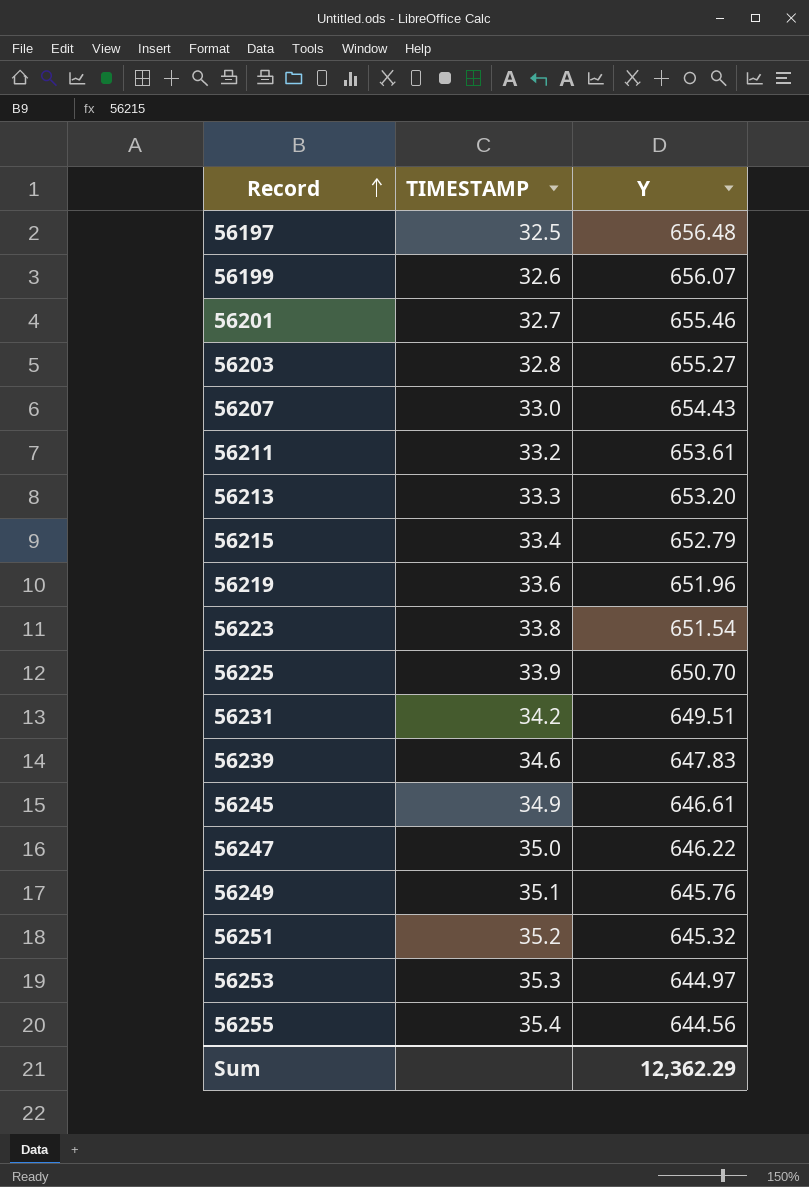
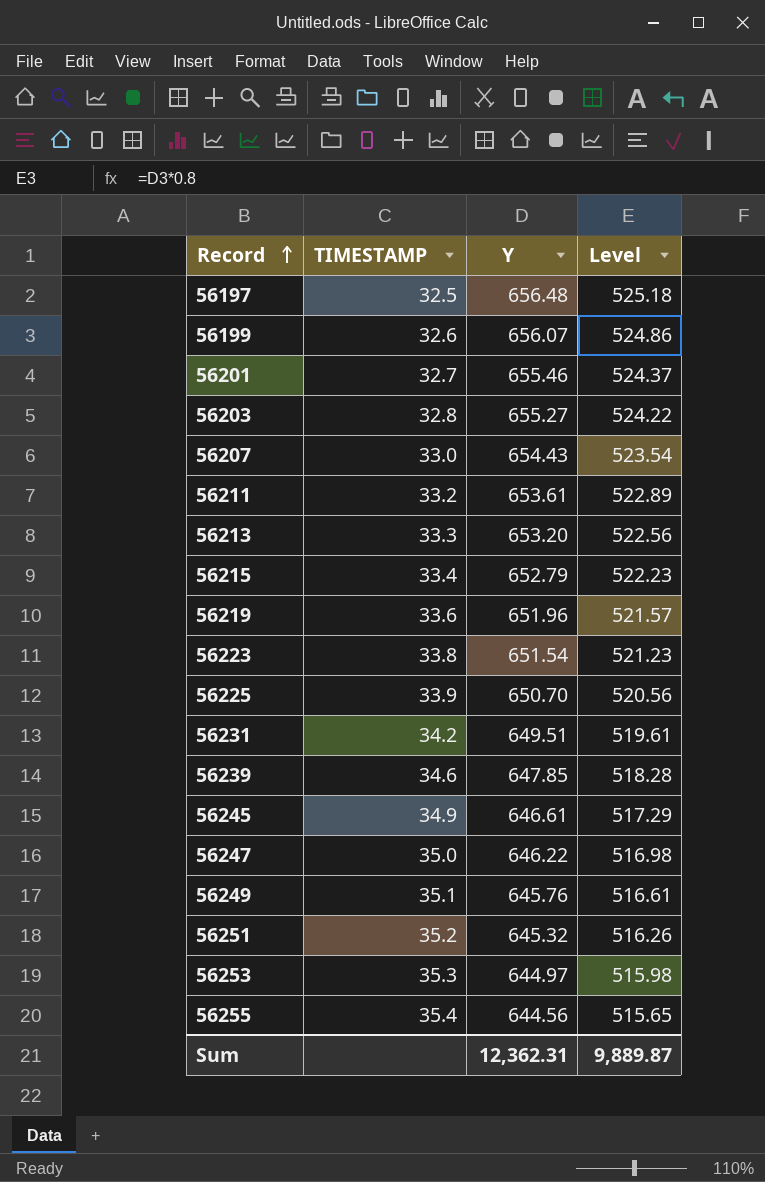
column Level | formula: none -> [Y] * 0.8
56239 | Y: 647.83 -> 647.85
Sum | Y: 12,362.29 -> 12,362.31

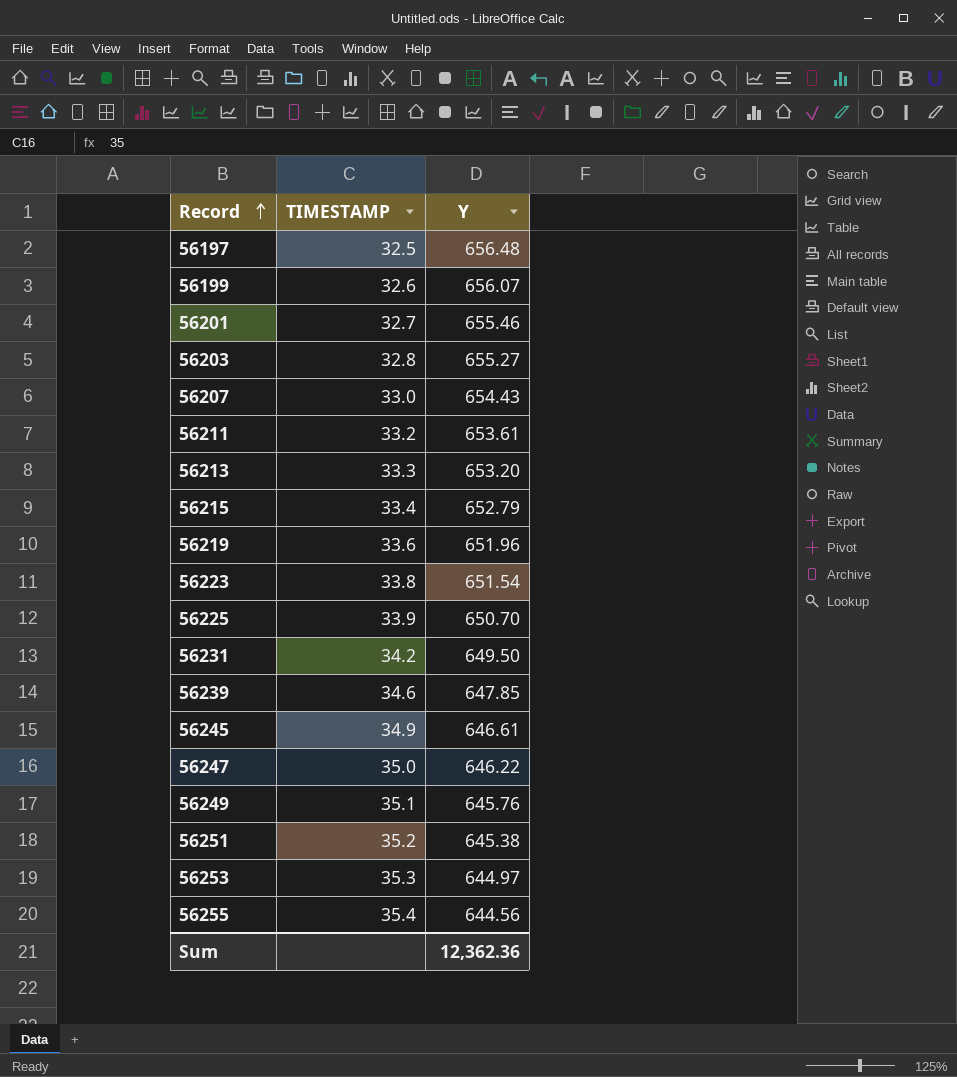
column Level | formula: [Y] * 0.8 -> none
56231 | Y: 649.51 -> 649.50
56251 | Y: 645.32 -> 645.38
Sum | Y: 12,362.31 -> 12,362.36

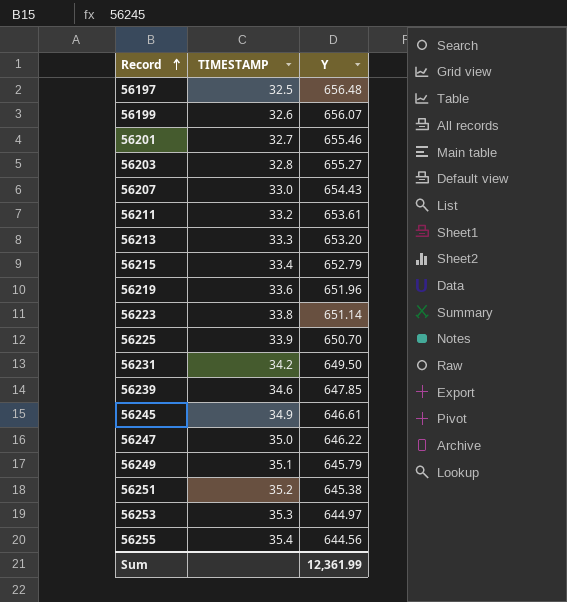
56223 | Y: 651.54 -> 651.14
56249 | Y: 645.76 -> 645.79
Sum | Y: 12,362.36 -> 12,361.99

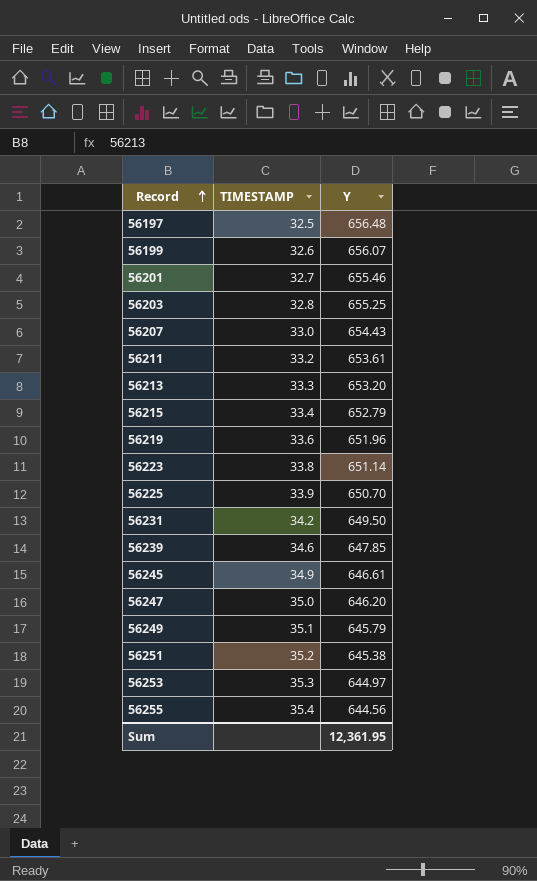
56203 | Y: 655.27 -> 655.25
56247 | Y: 646.22 -> 646.20
Sum | Y: 12,361.99 -> 12,361.95

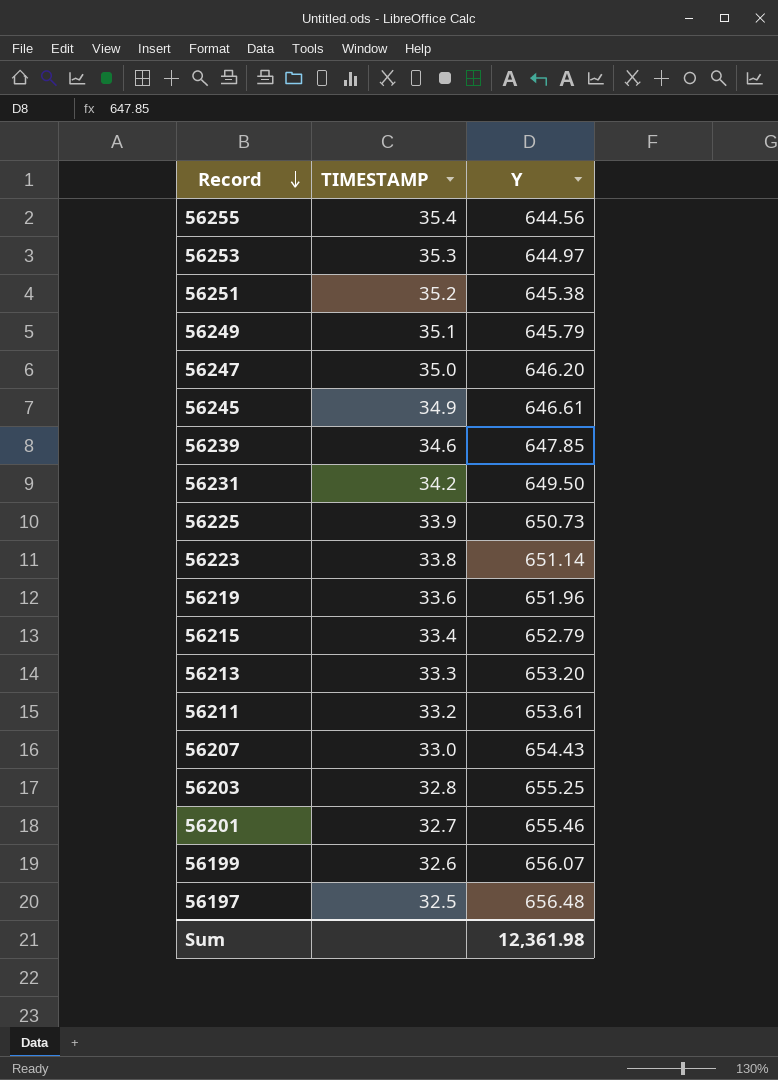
row order: Record ascending -> Record descending
56225 | Y: 650.70 -> 650.73
Sum | Y: 12,361.95 -> 12,361.98

